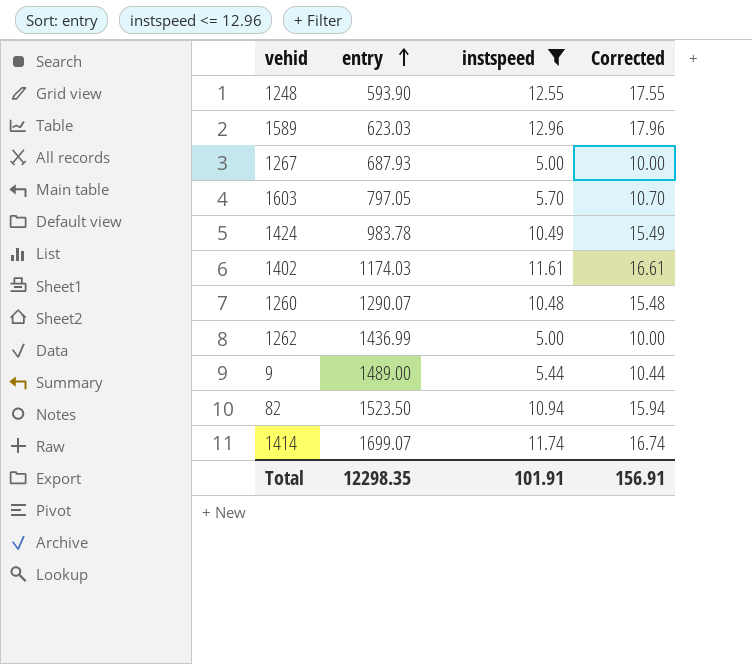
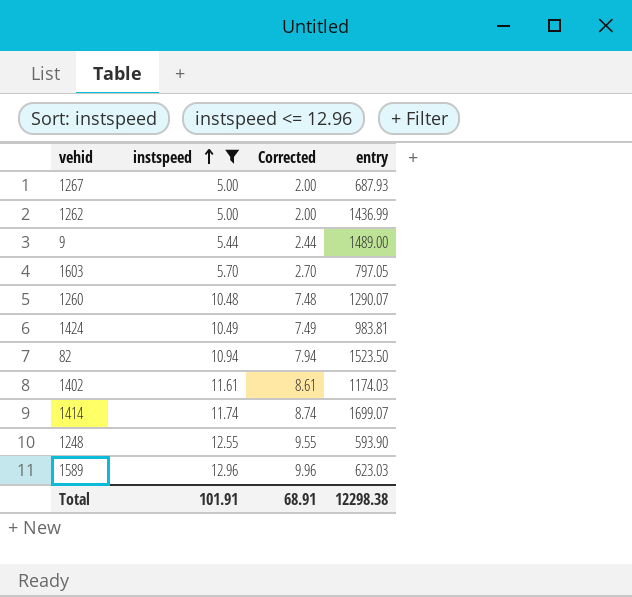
row order: entry ascending -> instspeed ascending
column Corrected | formula: [instspeed] + 5 -> [instspeed] - 3
column entry | position: 2 -> 4
1424 | entry: 983.78 -> 983.81
Total | Corrected: 156.91 -> 68.91
Total | entry: 12298.35 -> 12298.38

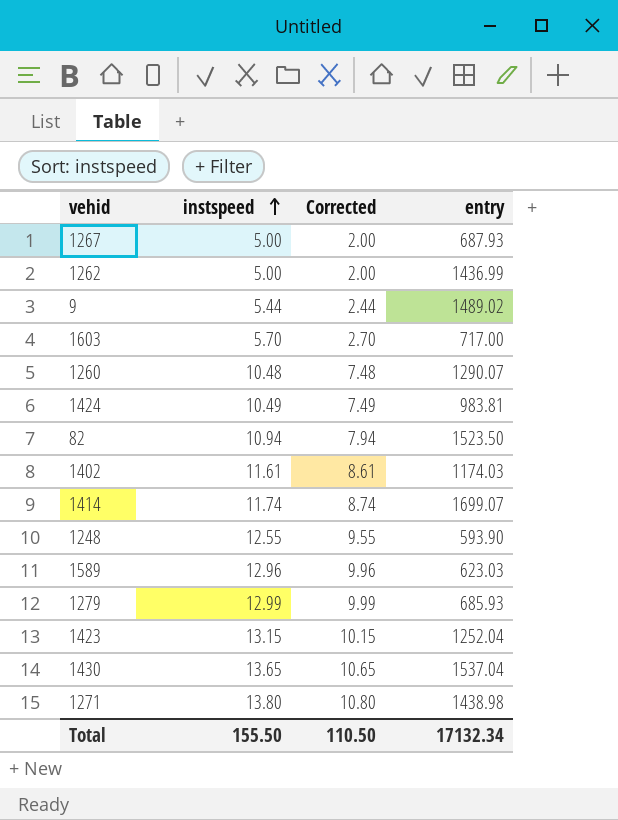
filter: instspeed <= 12.96 -> none
9 | entry: 1489.00 -> 1489.02
1603 | entry: 797.05 -> 717.00
Total | instspeed: 101.91 -> 155.50
Total | Corrected: 68.91 -> 110.50
Total | entry: 12298.38 -> 17132.34

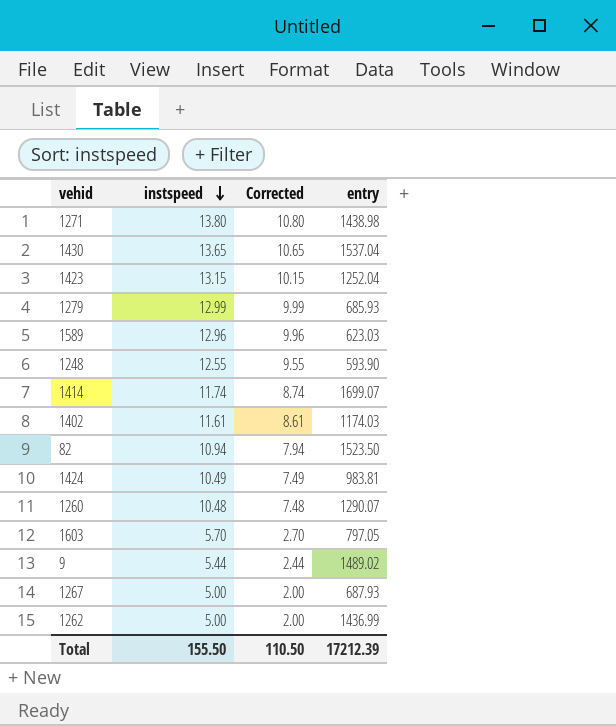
row order: instspeed ascending -> instspeed descending
1603 | entry: 717.00 -> 797.05
Total | entry: 17132.34 -> 17212.39

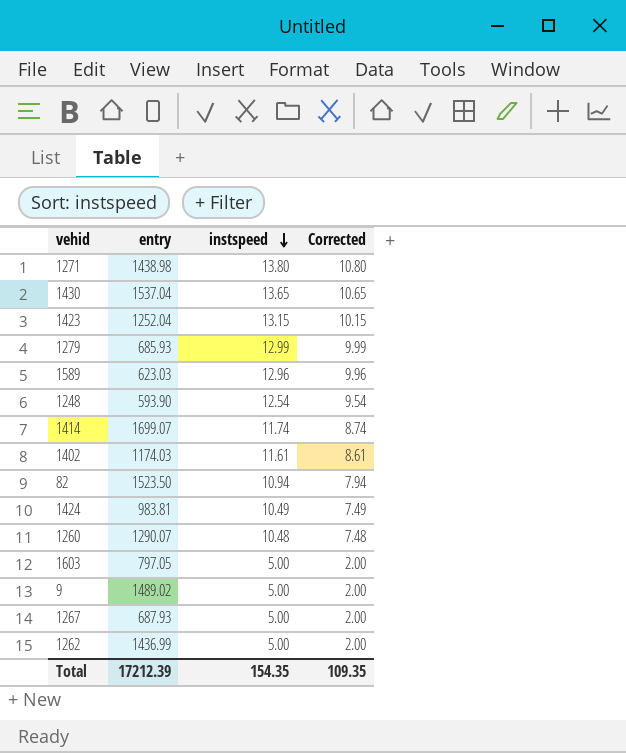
column entry | position: 4 -> 2
1248 | instspeed: 12.55 -> 12.54
1248 | Corrected: 9.55 -> 9.54
1603 | instspeed: 5.70 -> 5.00
1603 | Corrected: 2.70 -> 2.00
9 | instspeed: 5.44 -> 5.00
9 | Corrected: 2.44 -> 2.00
Total | instspeed: 155.50 -> 154.35
Total | Corrected: 110.50 -> 109.35

